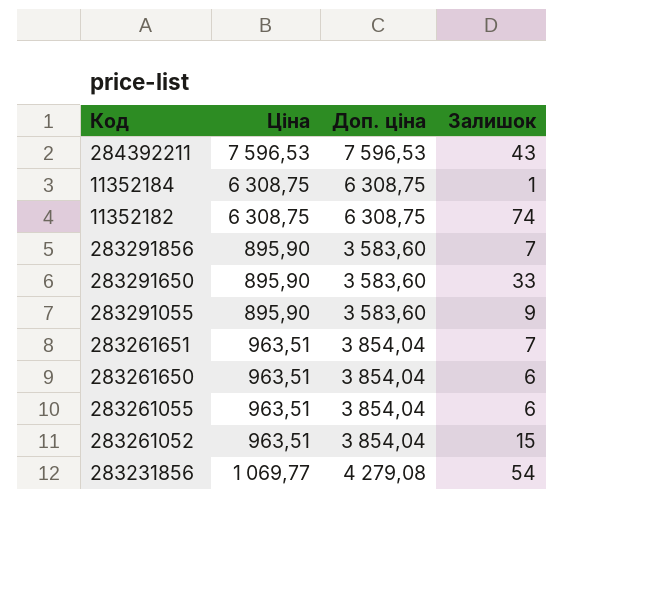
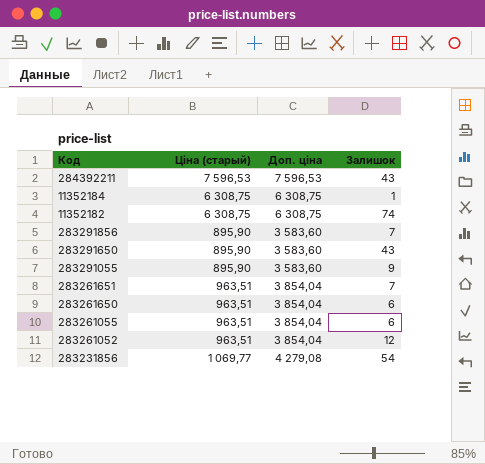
column name: Ціна -> Ціна (старый)
283291650 | Залишок: 33 -> 43
283261052 | Залишок: 15 -> 12

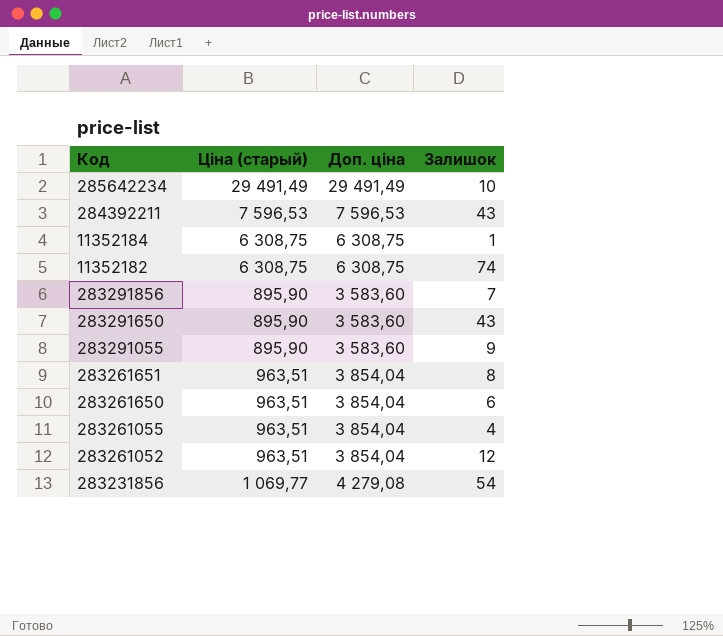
row 285642234: none -> 29 491,49 | 29 491,49 | 10
283261651 | Залишок: 7 -> 8
283261055 | Залишок: 6 -> 4

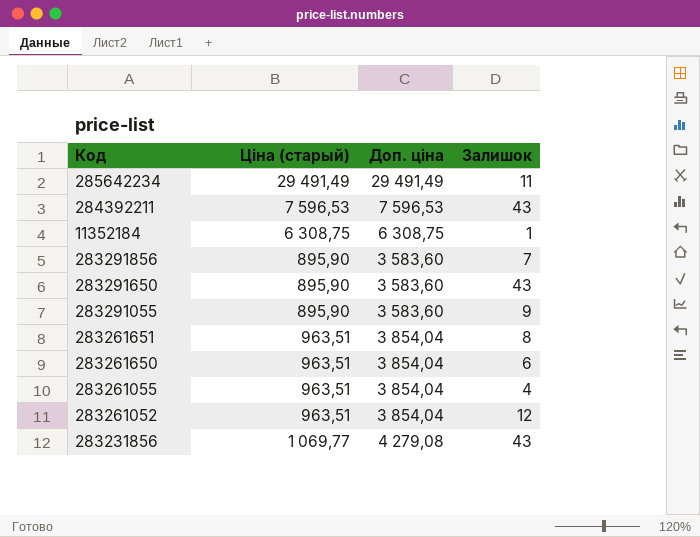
row 11352182: 6 308,75 | 6 308,75 | 74 -> none
285642234 | Залишок: 10 -> 11
283231856 | Залишок: 54 -> 43

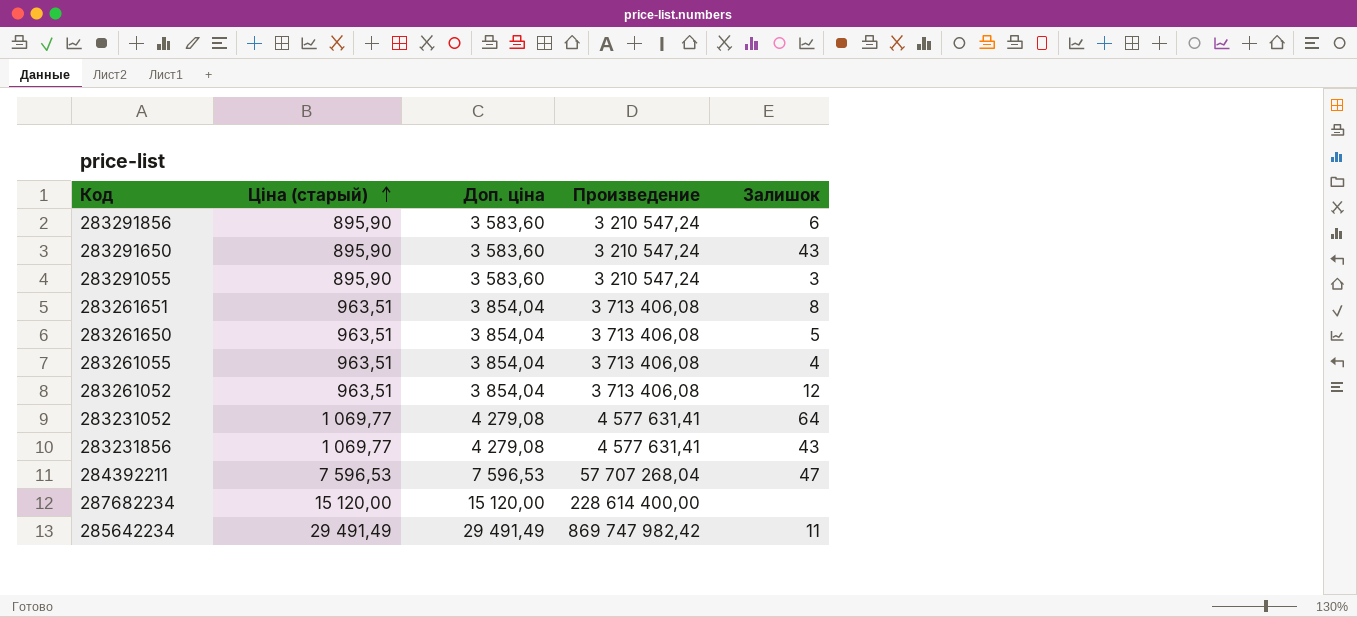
row order: none -> Ціна (старый) ascending
column Произведение | formula: none -> [Ціна (старый)] * [Доп. ціна]
row 11352184: 6 308,75 | 6 308,75 | 1 -> none
283291856 | Залишок: 7 -> 6
283291055 | Залишок: 9 -> 3
283261650 | Залишок: 6 -> 5
row 283231052: none -> 1 069,77 | 4 279,08 | 4 577 631,41 | 64
284392211 | Залишок: 43 -> 47
row 287682234: none -> 15 120,00 | 15 120,00 | 228 614 400,00 | none

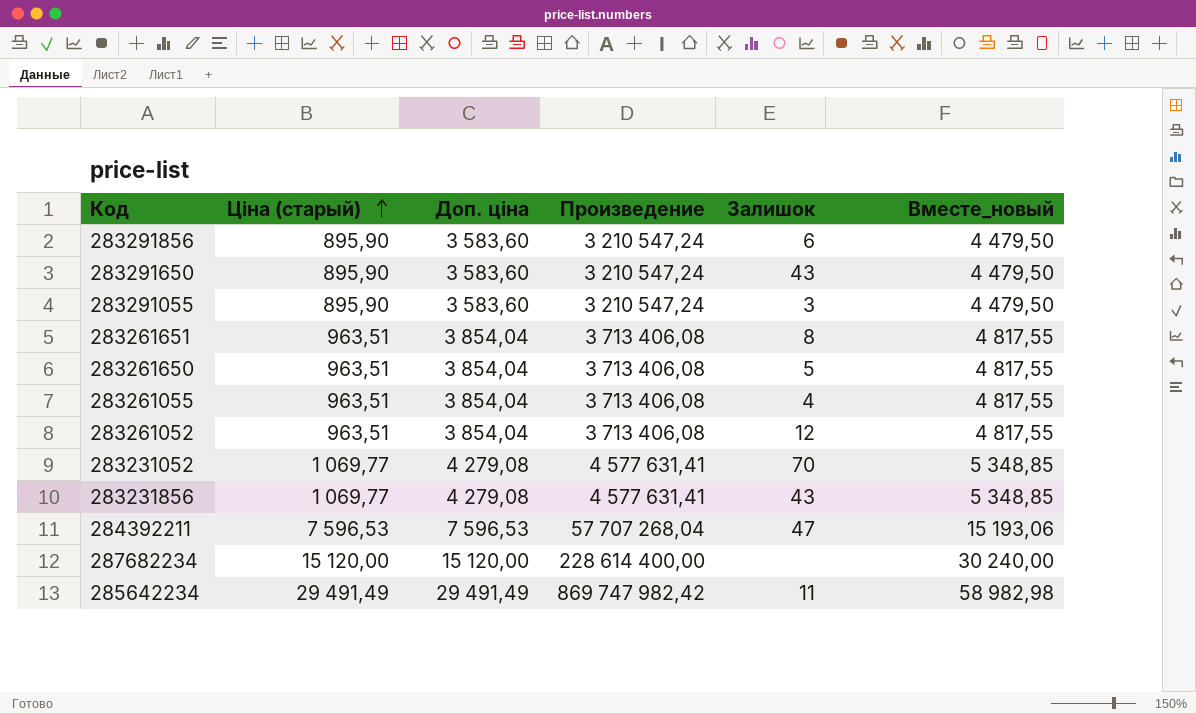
column Вместе_новый | formula: none -> [Ціна (старый)] + [Доп. ціна]
283231052 | Залишок: 64 -> 70

